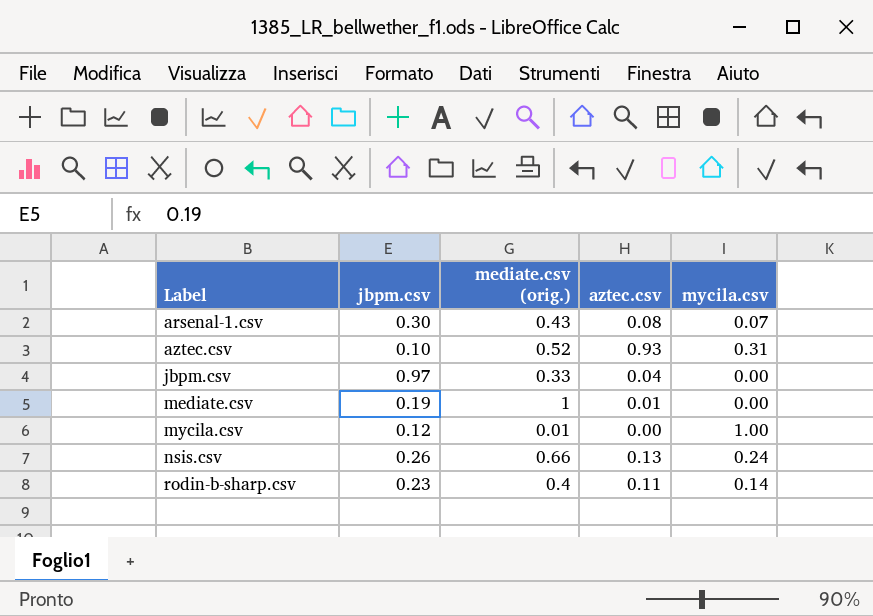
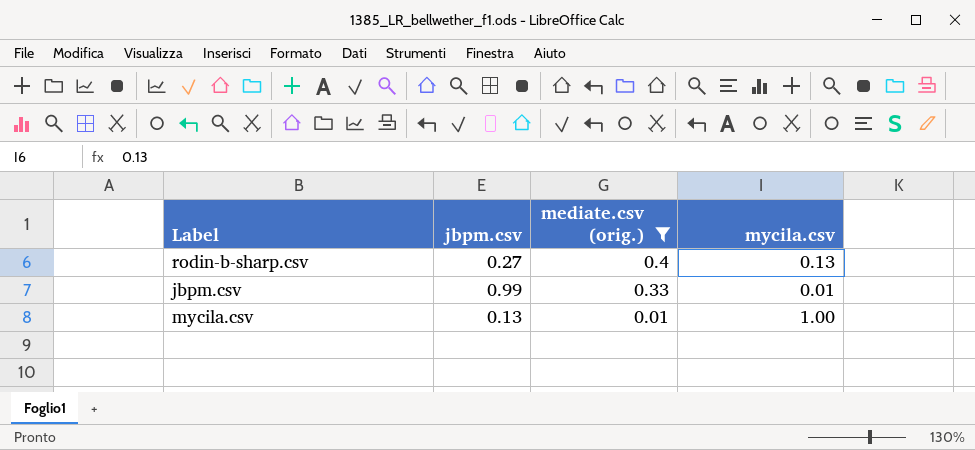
filter: none -> mediate.csv (orig.) <= 0.4
row order: Label ascending -> mediate.csv (orig.) descending
column aztec.csv | position: 4 -> none
rodin-b-sharp.csv | jbpm.csv: 0.23 -> 0.27
rodin-b-sharp.csv | mycila.csv: 0.14 -> 0.13
jbpm.csv | jbpm.csv: 0.97 -> 0.99
jbpm.csv | mycila.csv: 0.00 -> 0.01
mycila.csv | jbpm.csv: 0.12 -> 0.13

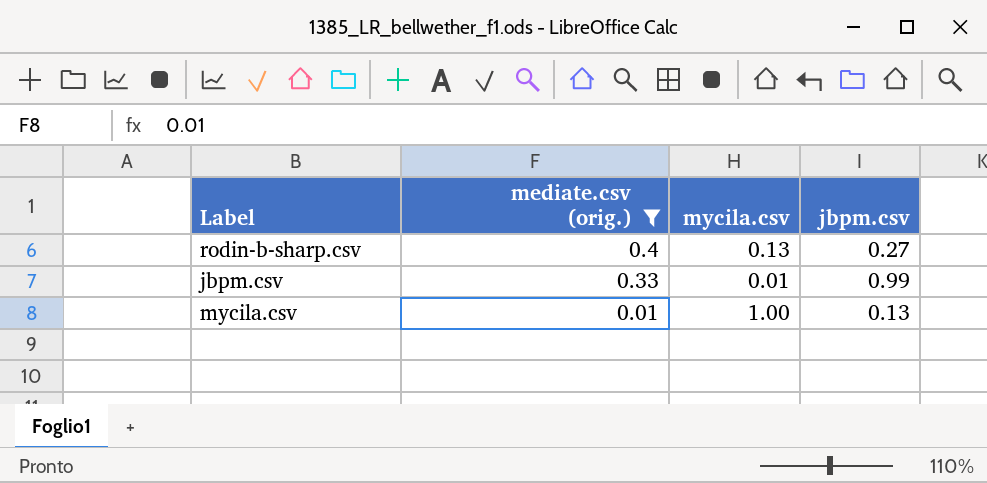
column jbpm.csv | position: 2 -> 4

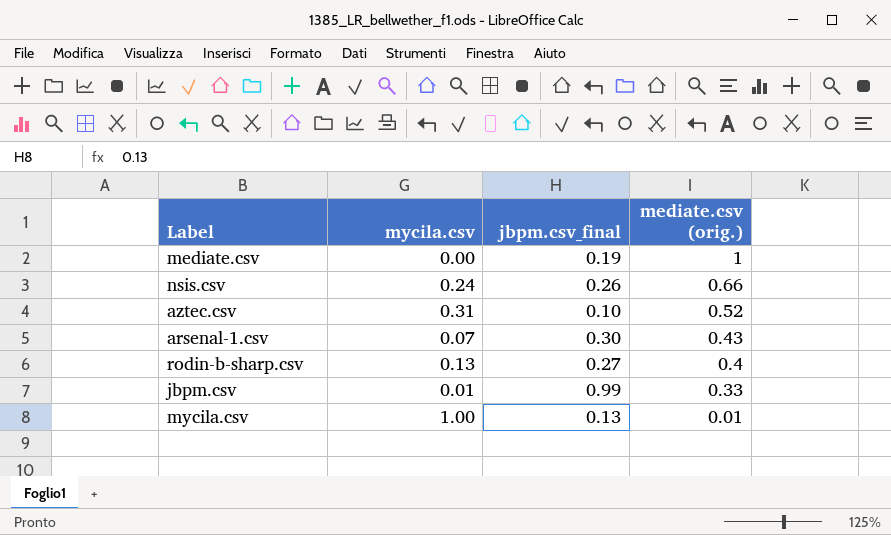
filter: mediate.csv (orig.) <= 0.4 -> none
column name: jbpm.csv -> jbpm.csv_final
column mediate.csv (orig.) | position: 2 -> 4

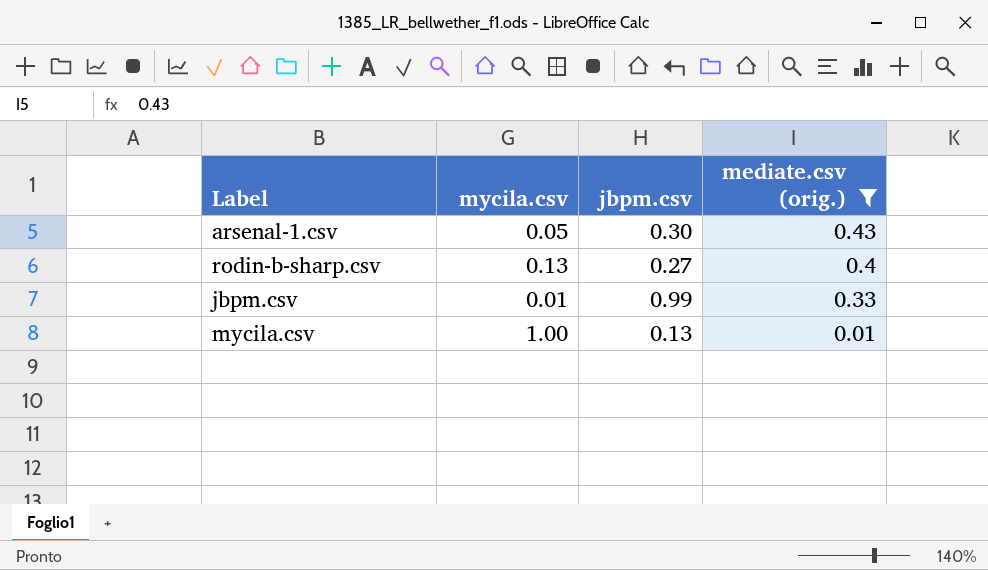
filter: none -> mediate.csv (orig.) <= 0.43
column name: jbpm.csv_final -> jbpm.csv
arsenal-1.csv | mycila.csv: 0.07 -> 0.05

